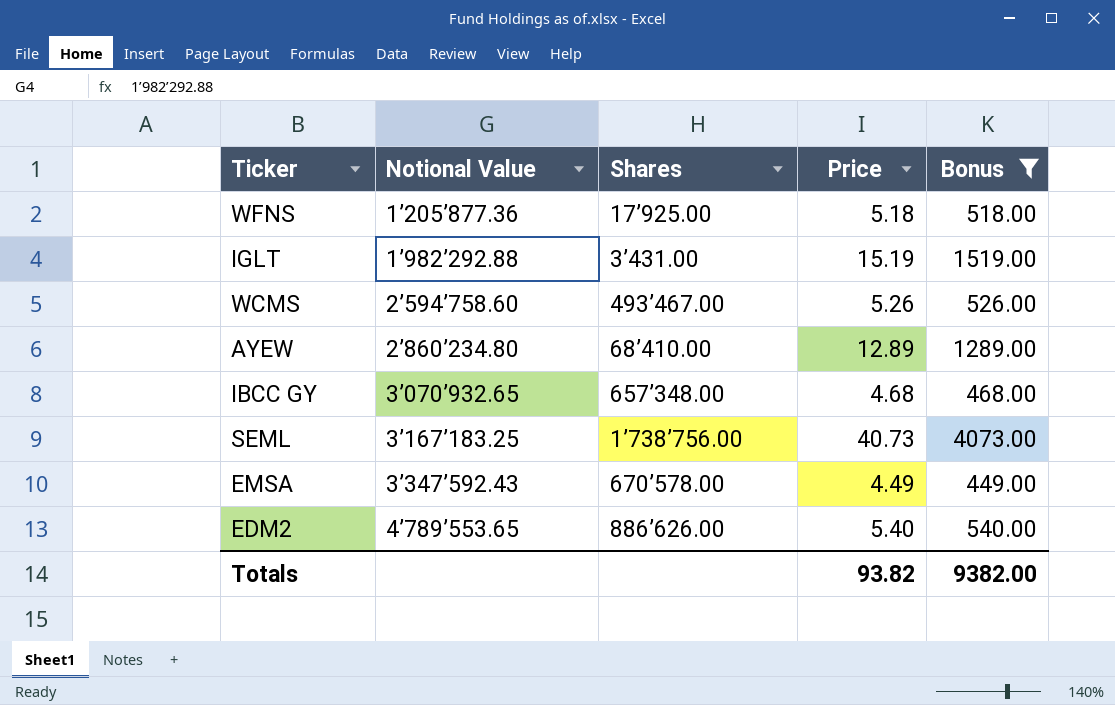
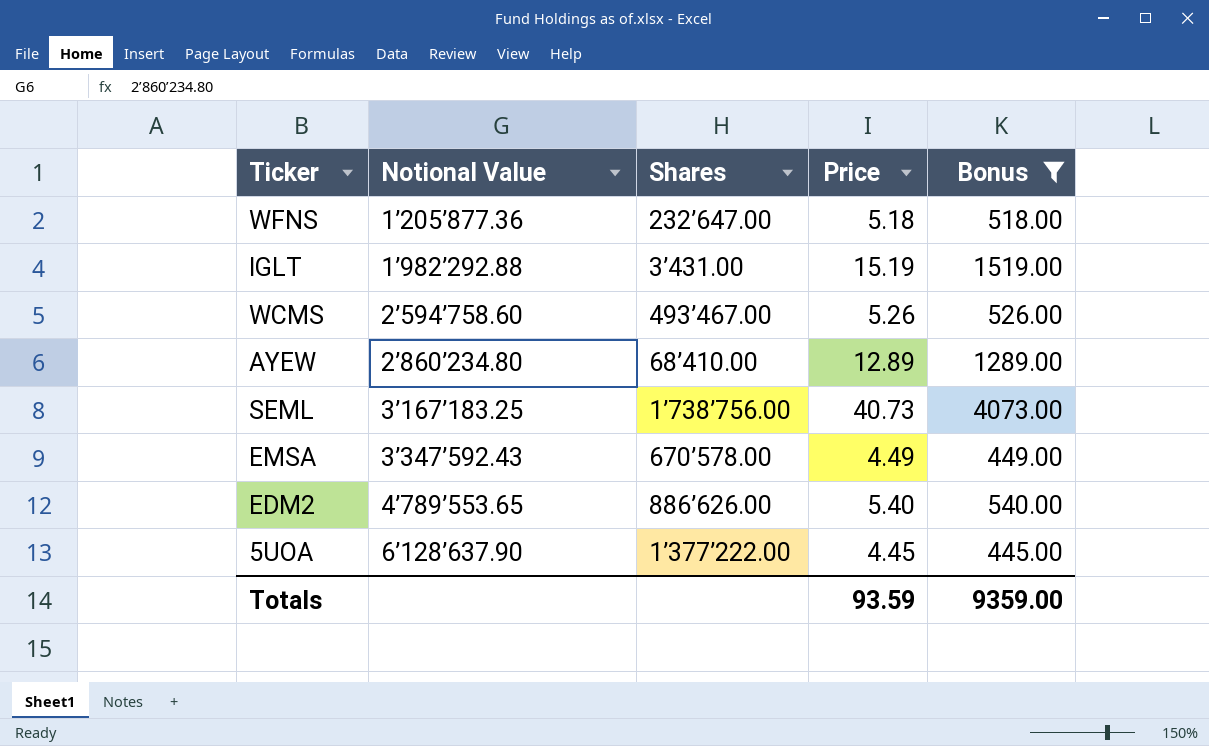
row IBCC GY: 3’070’932.65 | 657’348.00 | 4.68 | 468.00 -> none
WFNS | Shares: 17’925.00 -> 232’647.00
row 5UOA: none -> 6’128’637.90 | 1’377’222.00 | 4.45 | 445.00
Totals | Price: 93.82 -> 93.59
Totals | Bonus: 9382.00 -> 9359.00

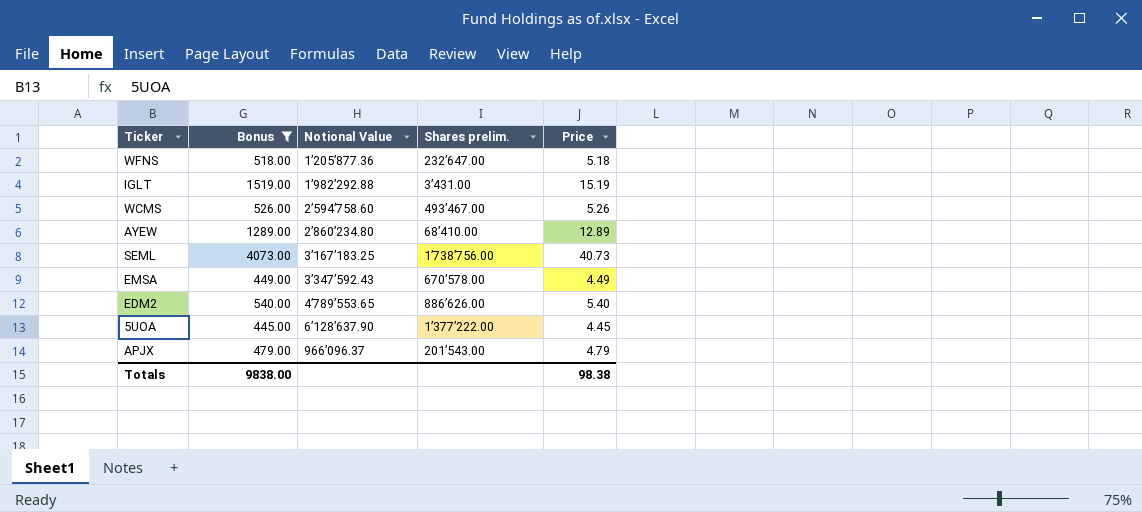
column Bonus | position: 5 -> 2
column name: Shares -> Shares prelim.
row APJX: none -> 479.00 | 966’096.37 | 201’543.00 | 4.79
Totals | Bonus: 9359.00 -> 9838.00
Totals | Price: 93.59 -> 98.38

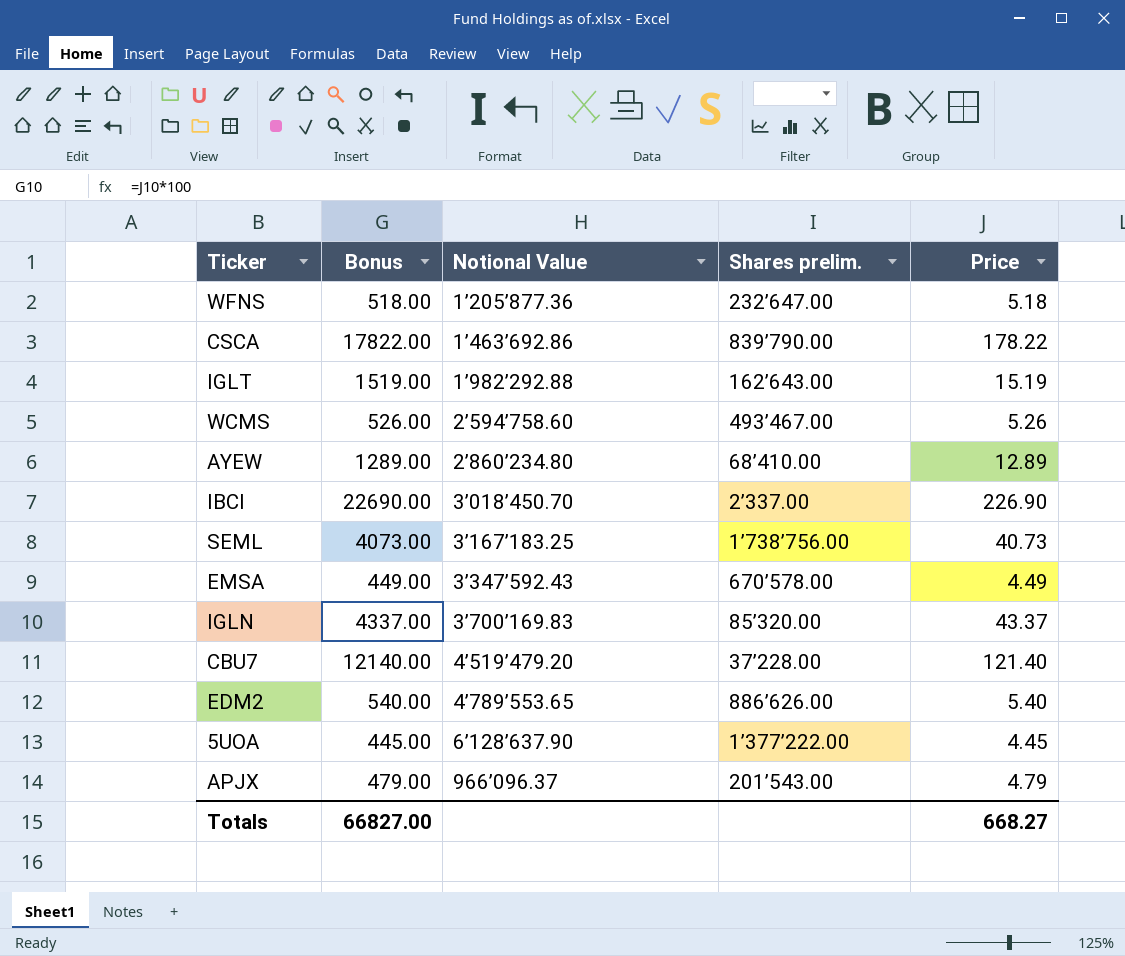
filter: Bonus <= 4073.00 -> none
IGLT | Shares prelim.: 3’431.00 -> 162’643.00
Totals | Bonus: 9838.00 -> 66827.00
Totals | Price: 98.38 -> 668.27

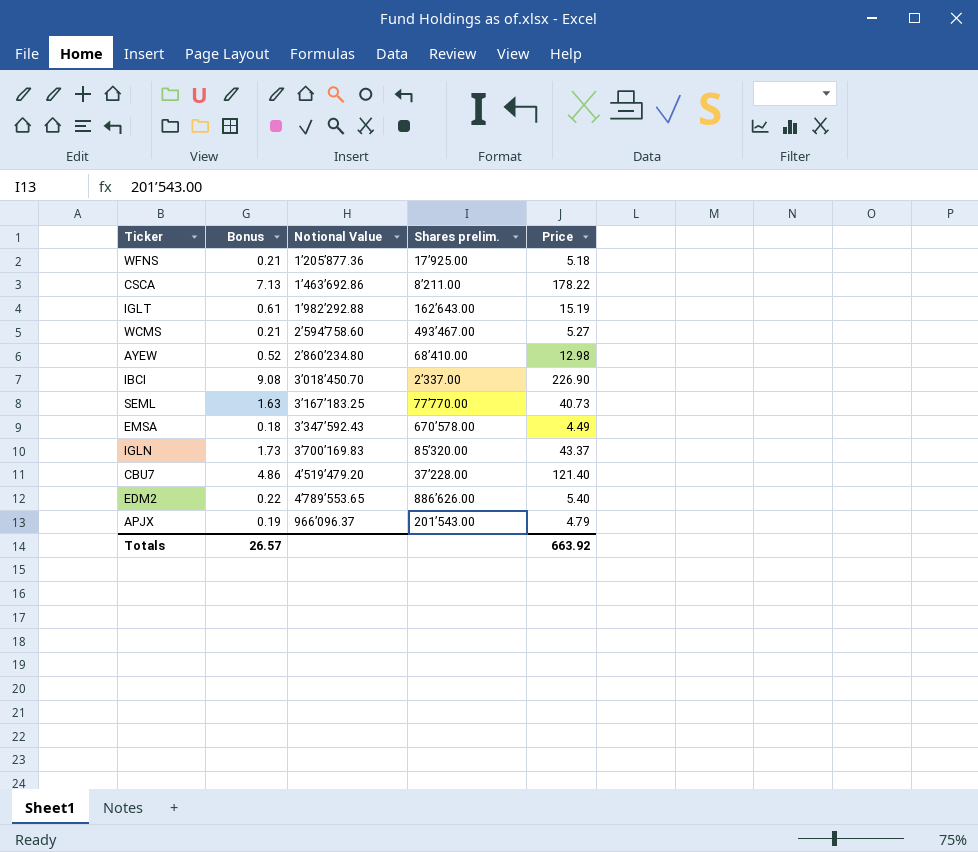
column Bonus | formula: [Price] * 100 -> [Price] * 0.04
row 5UOA: 445.00 | 6’128’637.90 | 1’377’222.00 | 4.45 -> none
WFNS | Shares prelim.: 232’647.00 -> 17’925.00
CSCA | Shares prelim.: 839’790.00 -> 8’211.00
WCMS | Price: 5.26 -> 5.27
AYEW | Price: 12.89 -> 12.98
SEML | Shares prelim.: 1’738’756.00 -> 77’770.00
Totals | Bonus: 66827.00 -> 26.57
Totals | Price: 668.27 -> 663.92

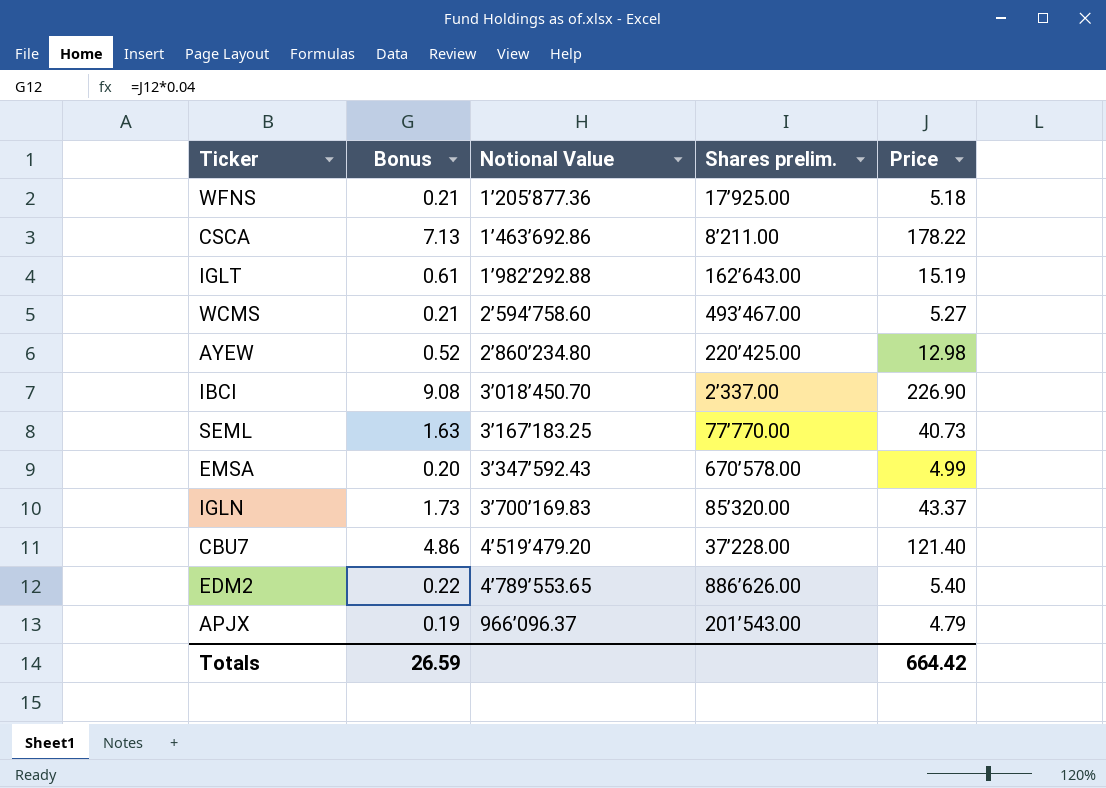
AYEW | Shares prelim.: 68’410.00 -> 220’425.00
EMSA | Bonus: 0.18 -> 0.20
EMSA | Price: 4.49 -> 4.99
Totals | Bonus: 26.57 -> 26.59
Totals | Price: 663.92 -> 664.42

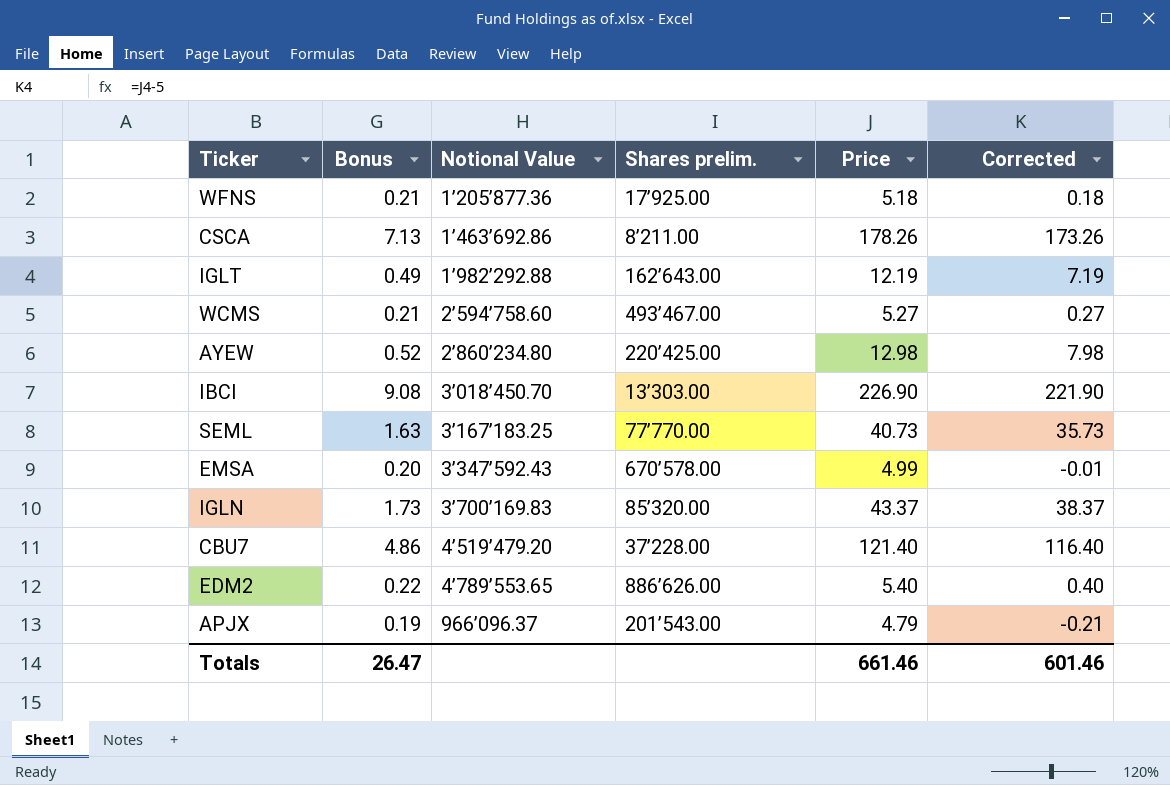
column Corrected | formula: none -> [Price] - 5
CSCA | Price: 178.22 -> 178.26
IGLT | Bonus: 0.61 -> 0.49
IGLT | Price: 15.19 -> 12.19
IBCI | Shares prelim.: 2’337.00 -> 13’303.00
Totals | Bonus: 26.59 -> 26.47
Totals | Price: 664.42 -> 661.46

